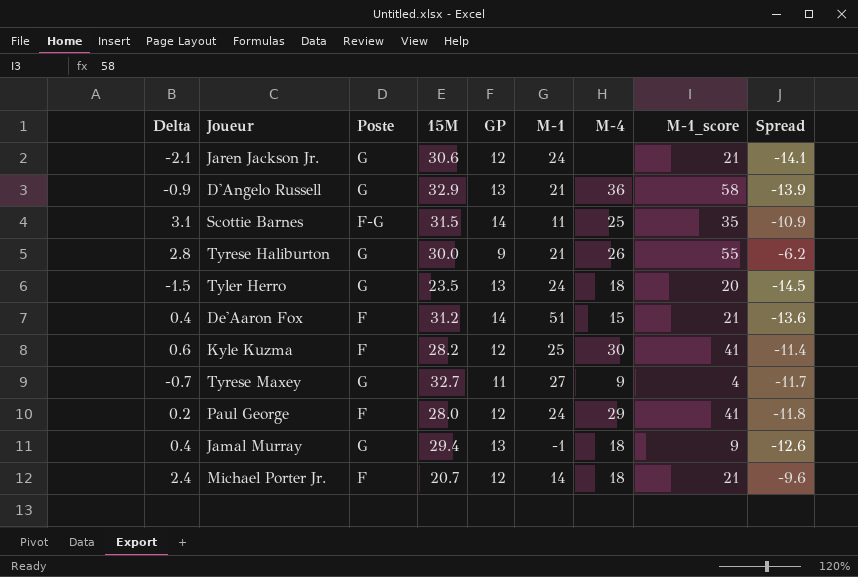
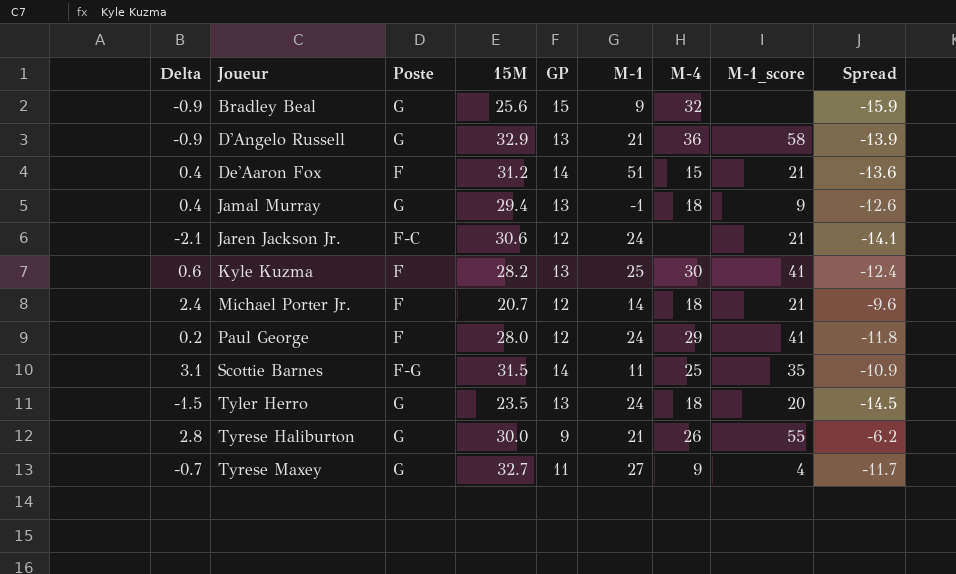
row order: none -> Joueur ascending
row Bradley Beal: none -> -0.9 | G | 25.6 | 15 | 9 | 32 | none | -15.9
Jaren Jackson Jr. | Poste: G -> F-C
Kyle Kuzma | GP: 12 -> 13
Kyle Kuzma | Spread: -11.4 -> -12.4

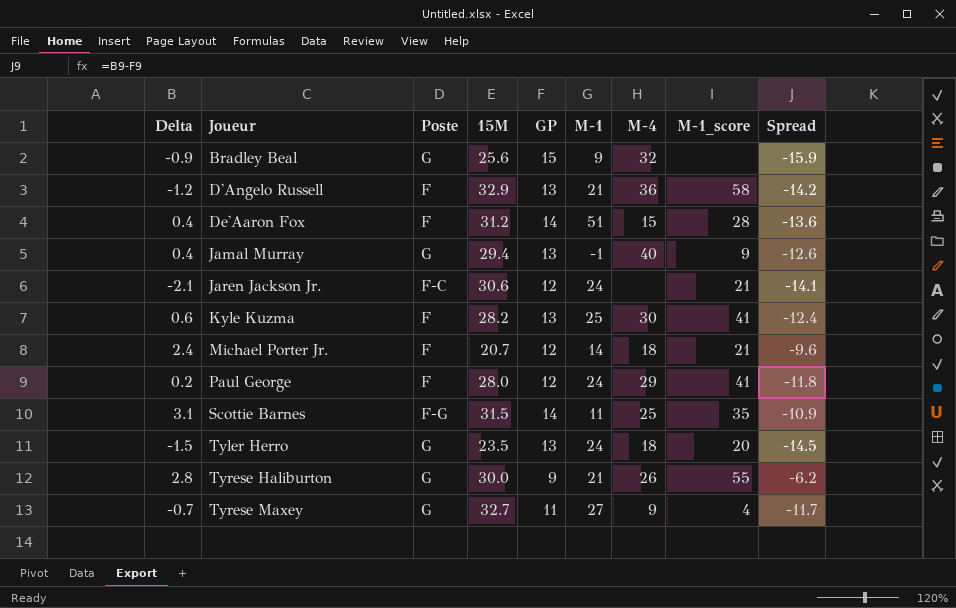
D'Angelo Russell | Delta: -0.9 -> -1.2
D'Angelo Russell | Poste: G -> F
D'Angelo Russell | Spread: -13.9 -> -14.2
De'Aaron Fox | M-1_score: 21 -> 28
Jamal Murray | M-4: 18 -> 40

